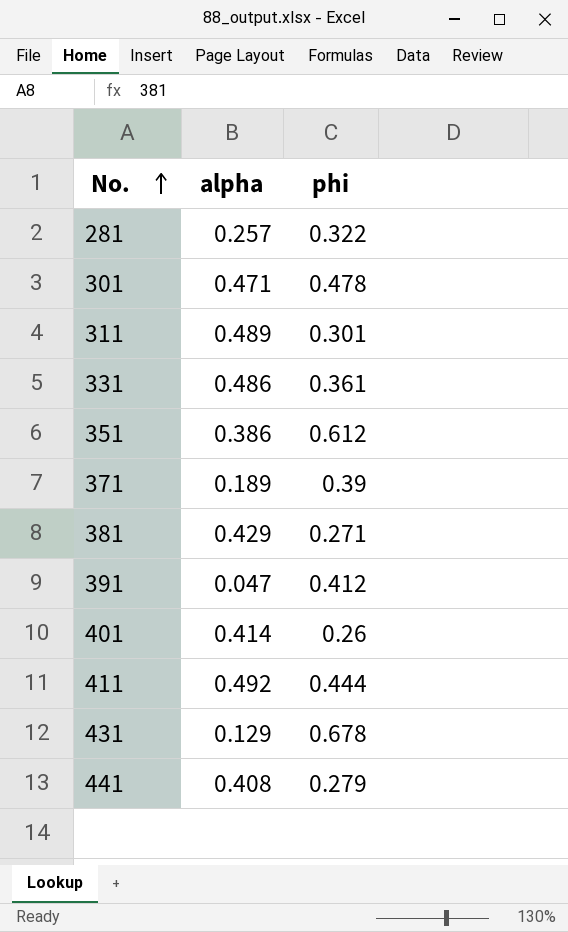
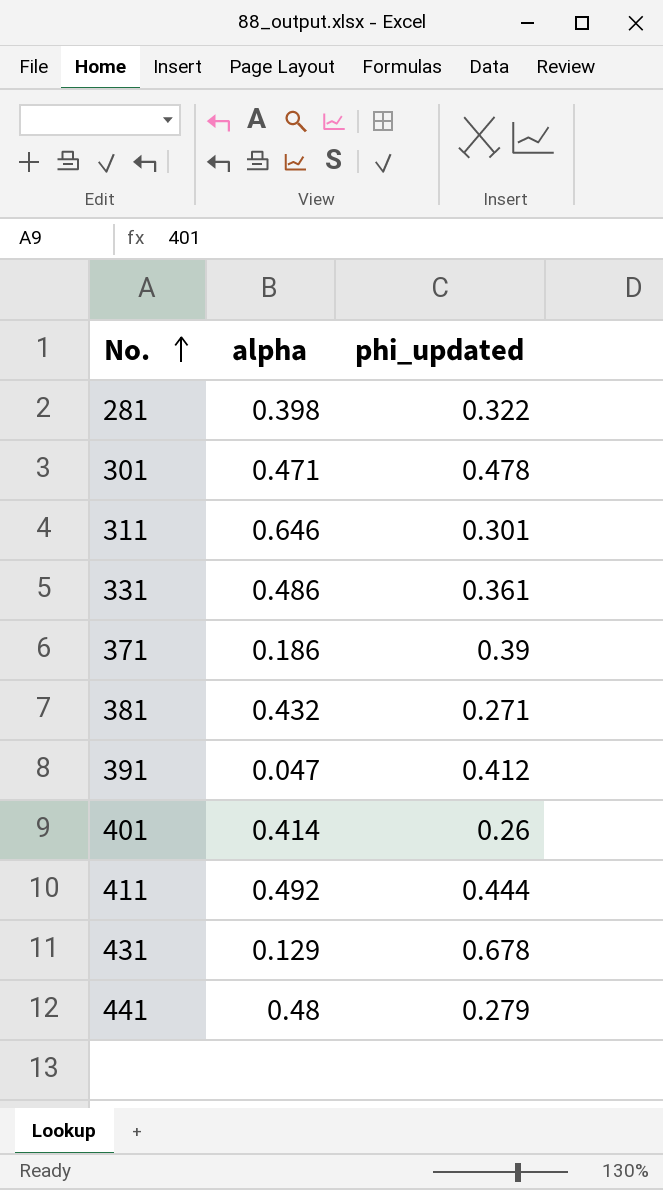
column name: phi -> phi_updated
row 351: 0.386 | 0.612 -> none
281 | alpha: 0.257 -> 0.398
311 | alpha: 0.489 -> 0.646
371 | alpha: 0.189 -> 0.186
381 | alpha: 0.429 -> 0.432
441 | alpha: 0.408 -> 0.48

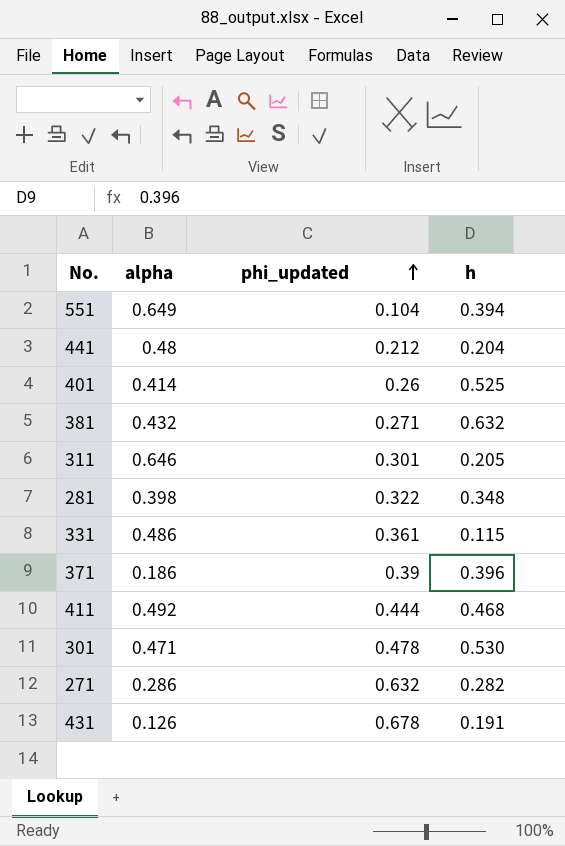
row order: No. ascending -> phi_updated ascending
column h | position: none -> 4
row 391: 0.047 | 0.412 -> none
row 551: none -> 0.649 | 0.104 | 0.394
441 | phi_updated: 0.279 -> 0.212
row 271: none -> 0.286 | 0.632 | 0.282
431 | alpha: 0.129 -> 0.126

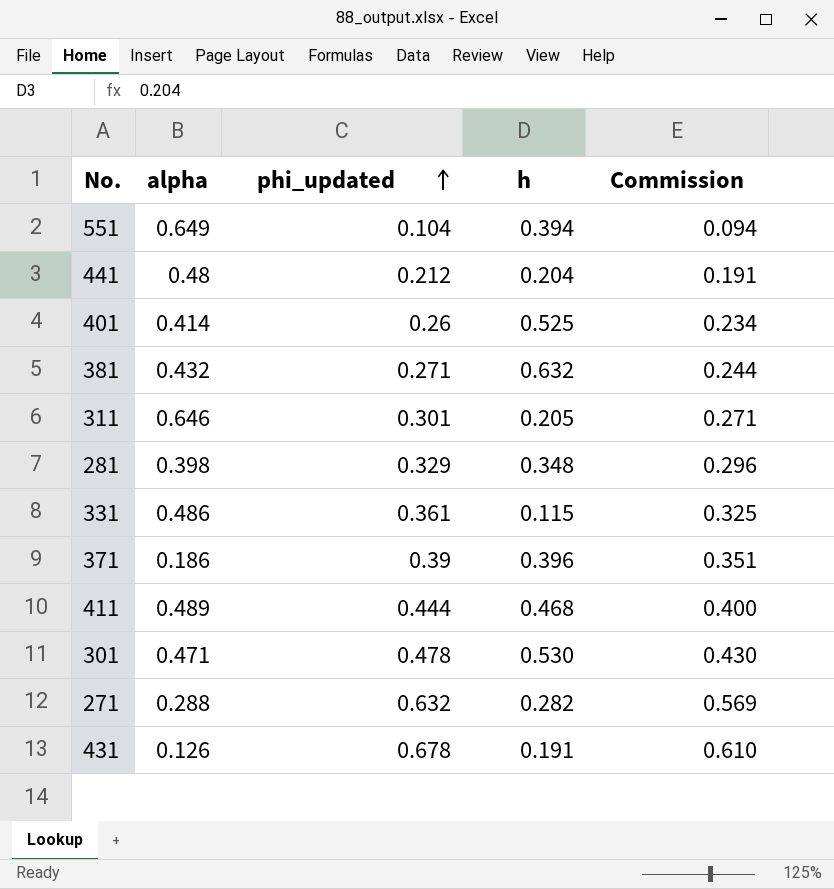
column Commission | formula: none -> [phi_updated] * 0.9
281 | phi_updated: 0.322 -> 0.329
411 | alpha: 0.492 -> 0.489
271 | alpha: 0.286 -> 0.288

